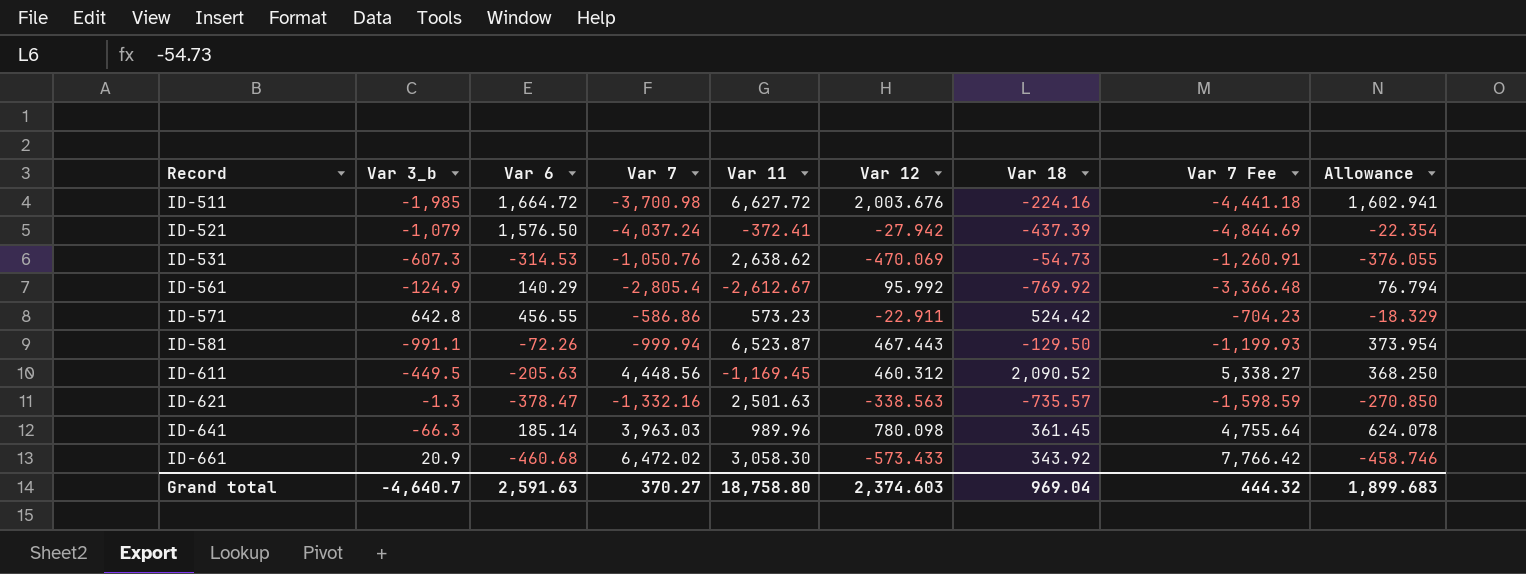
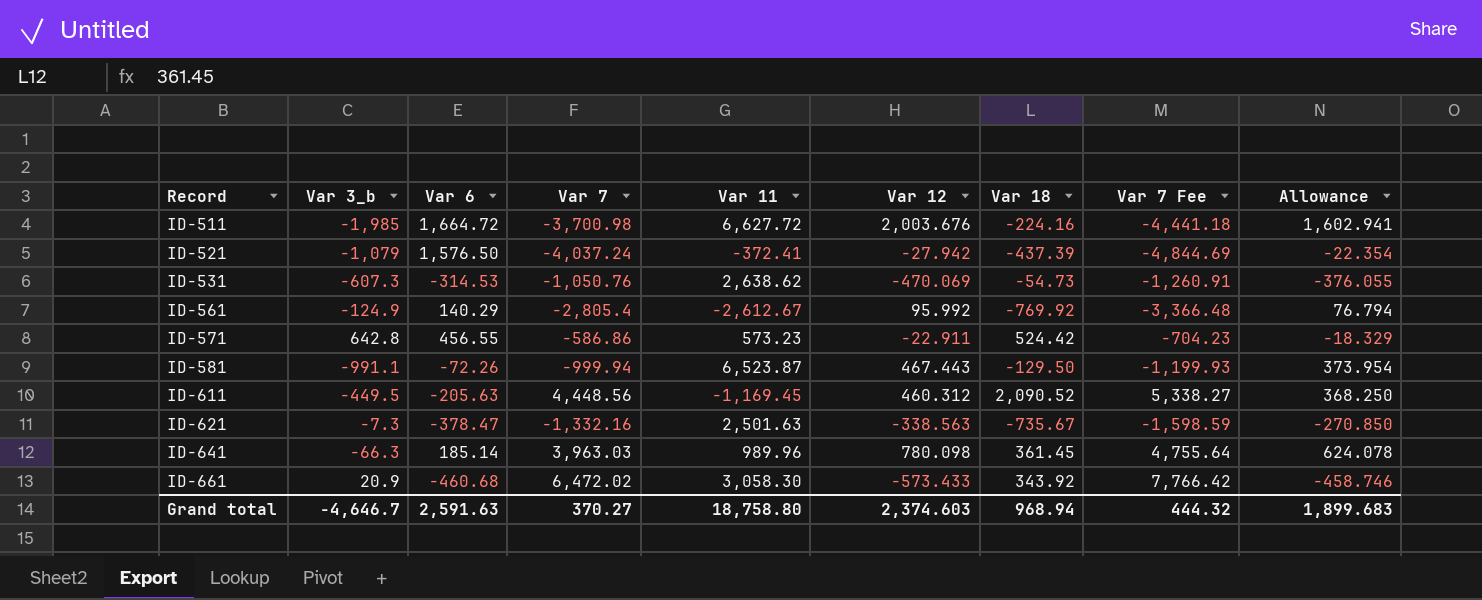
ID-621 | Var 3_b: -1.3 -> -7.3
ID-621 | Var 18: -735.57 -> -735.67
Grand total | Var 3_b: -4,640.7 -> -4,646.7
Grand total | Var 18: 969.04 -> 968.94

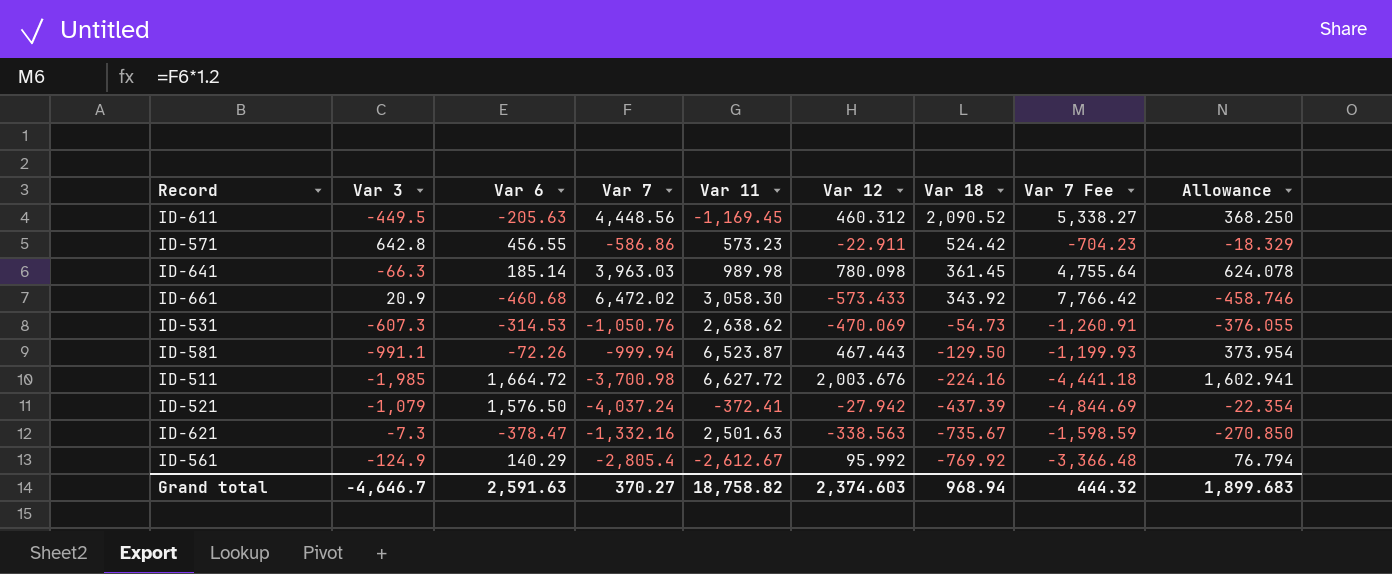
row order: Record ascending -> Var 18 descending
column name: Var 3_b -> Var 3
ID-641 | Var 11: 989.96 -> 989.98
Grand total | Var 11: 18,758.80 -> 18,758.82

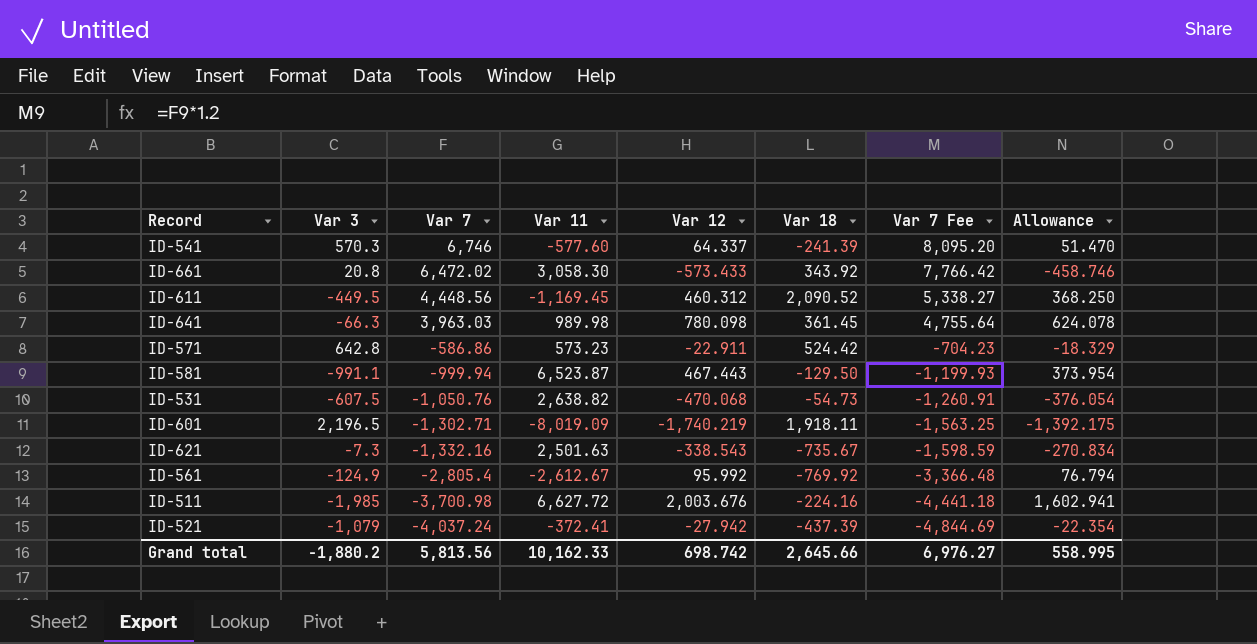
row order: Var 18 descending -> Var 7 descending
column Var 6 | position: 3 -> none
row ID-541: none -> 570.3 | 6,746 | -577.60 | 64.337 | -241.39 | 8,095.20 | 51.470
ID-661 | Var 3: 20.9 -> 20.8
ID-531 | Var 3: -607.3 -> -607.5
ID-531 | Var 11: 2,638.62 -> 2,638.82
ID-531 | Var 12: -470.069 -> -470.068
ID-531 | Allowance: -376.055 -> -376.054
row ID-601: none -> 2,196.5 | -1,302.71 | -8,019.09 | -1,740.219 | 1,918.11 | -1,563.25 | -1,392.175
ID-621 | Var 12: -338.563 -> -338.543
ID-621 | Allowance: -270.850 -> -270.834
Grand total | Var 3: -4,646.7 -> -1,880.2
Grand total | Var 7: 370.27 -> 5,813.56
Grand total | Var 11: 18,758.82 -> 10,162.33
Grand total | Var 12: 2,374.603 -> 698.742
Grand total | Var 18: 968.94 -> 2,645.66
Grand total | Var 7 Fee: 444.32 -> 6,976.27
Grand total | Allowance: 1,899.683 -> 558.995

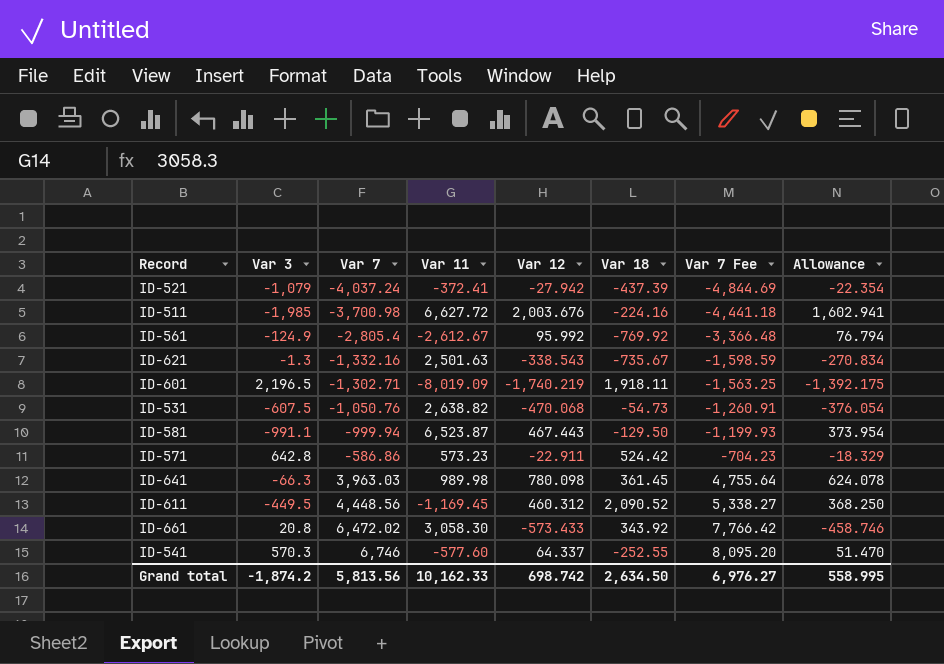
row order: Var 7 descending -> Var 7 ascending
ID-621 | Var 3: -7.3 -> -1.3
ID-541 | Var 18: -241.39 -> -252.55
Grand total | Var 3: -1,880.2 -> -1,874.2
Grand total | Var 18: 2,645.66 -> 2,634.50

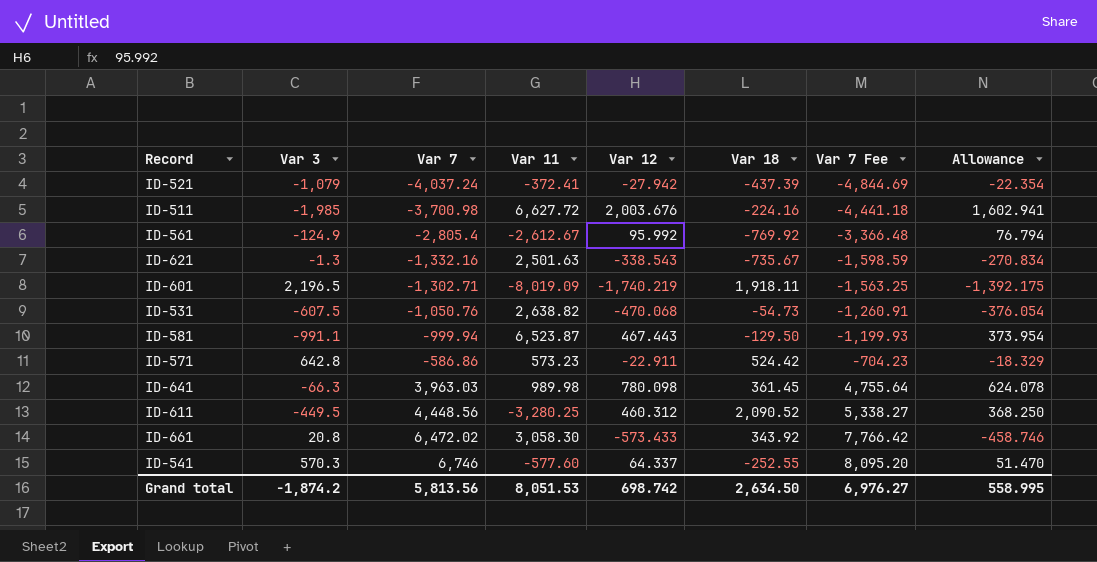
ID-611 | Var 11: -1,169.45 -> -3,280.25
Grand total | Var 11: 10,162.33 -> 8,051.53

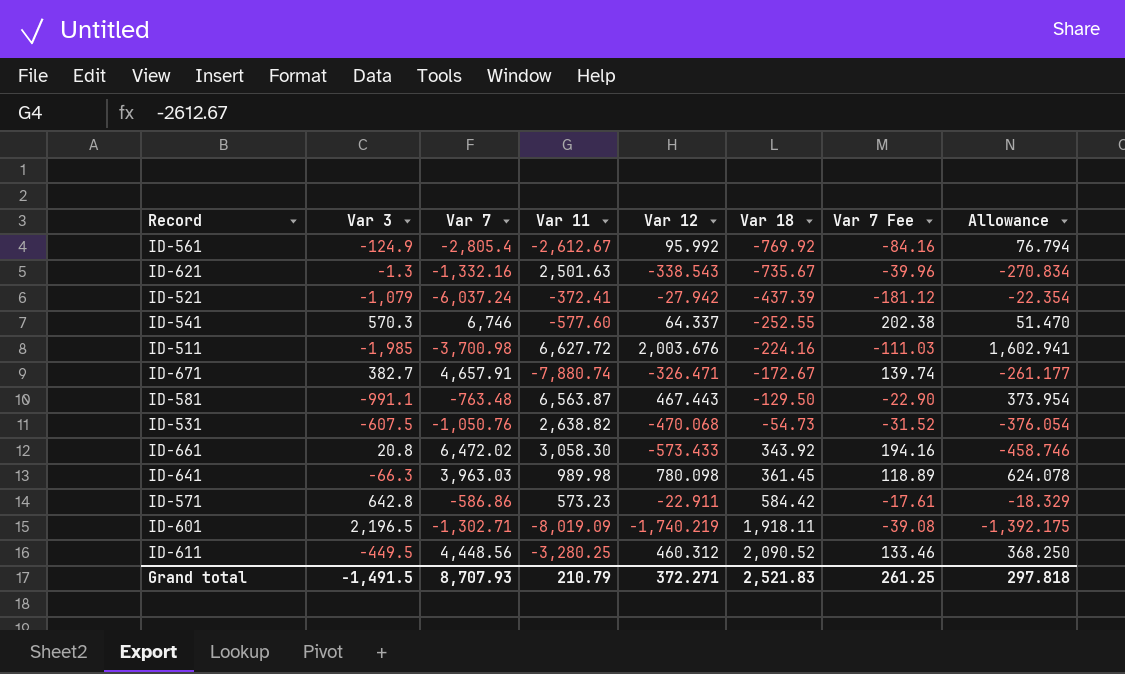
row order: Var 7 ascending -> Var 18 ascending
column Var 7 Fee | formula: [Var 7] * 1.2 -> [Var 7] * 0.03
ID-521 | Var 7: -4,037.24 -> -6,037.24
row ID-671: none -> 382.7 | 4,657.91 | -7,880.74 | -326.471 | -172.67 | 139.74 | -261.177
ID-581 | Var 7: -999.94 -> -763.48
ID-581 | Var 11: 6,523.87 -> 6,563.87
ID-571 | Var 18: 524.42 -> 584.42
Grand total | Var 3: -1,874.2 -> -1,491.5
Grand total | Var 7: 5,813.56 -> 8,707.93
Grand total | Var 11: 8,051.53 -> 210.79
Grand total | Var 12: 698.742 -> 372.271
Grand total | Var 18: 2,634.50 -> 2,521.83
Grand total | Var 7 Fee: 6,976.27 -> 261.25
Grand total | Allowance: 558.995 -> 297.818

